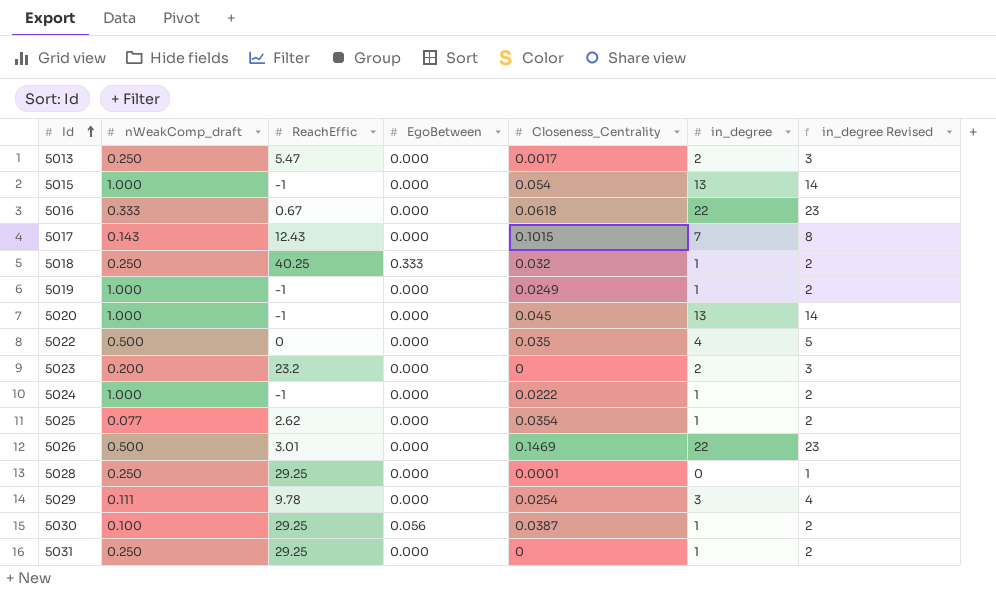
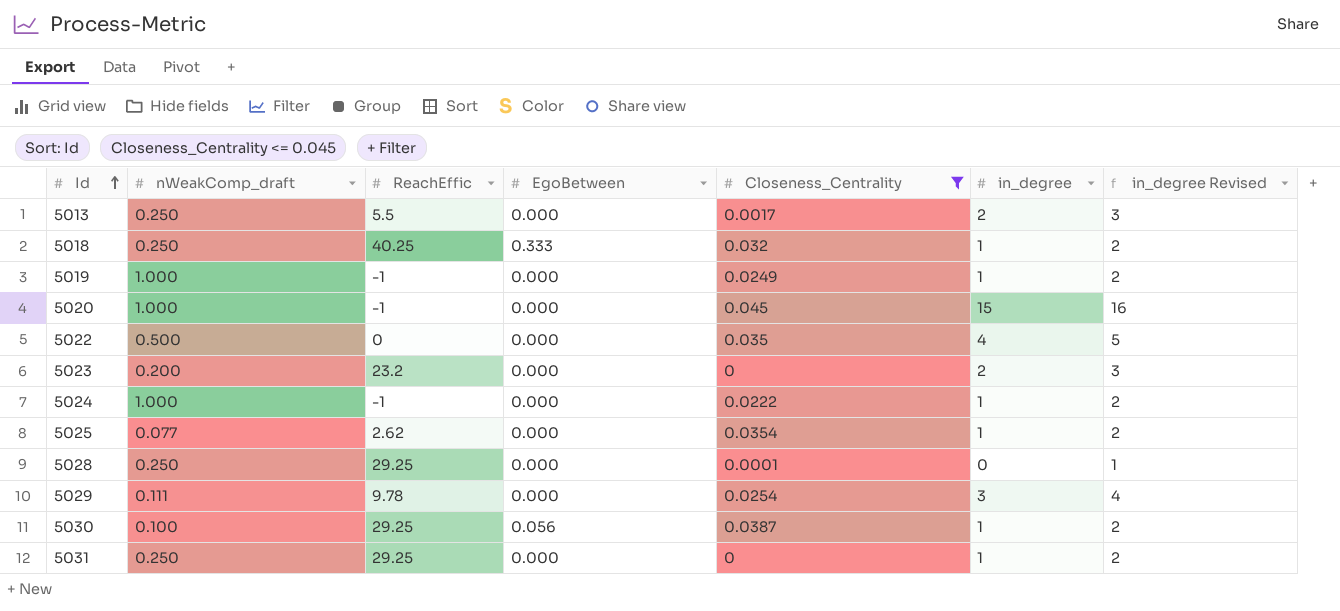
filter: none -> Closeness_Centrality <= 0.045
5013 | ReachEffic: 5.47 -> 5.5
5020 | in_degree: 13 -> 15
5020 | in_degree Revised: 14 -> 16

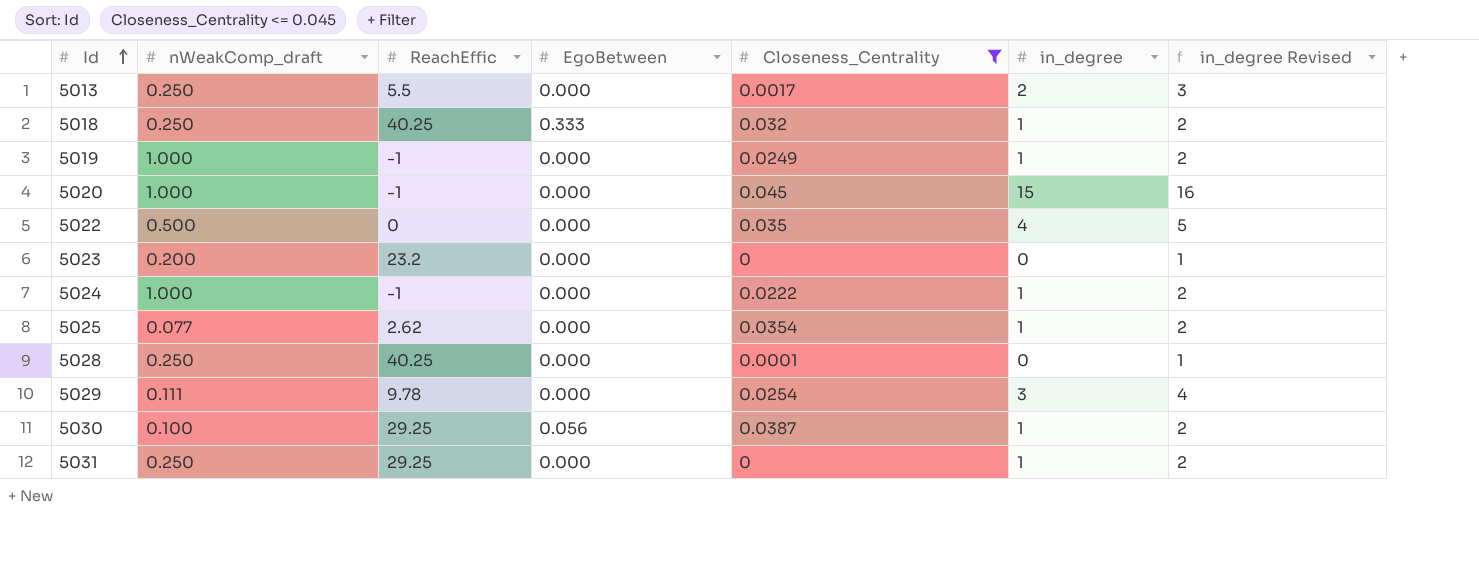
5023 | in_degree: 2 -> 0
5023 | in_degree Revised: 3 -> 1
5028 | ReachEffic: 29.25 -> 40.25

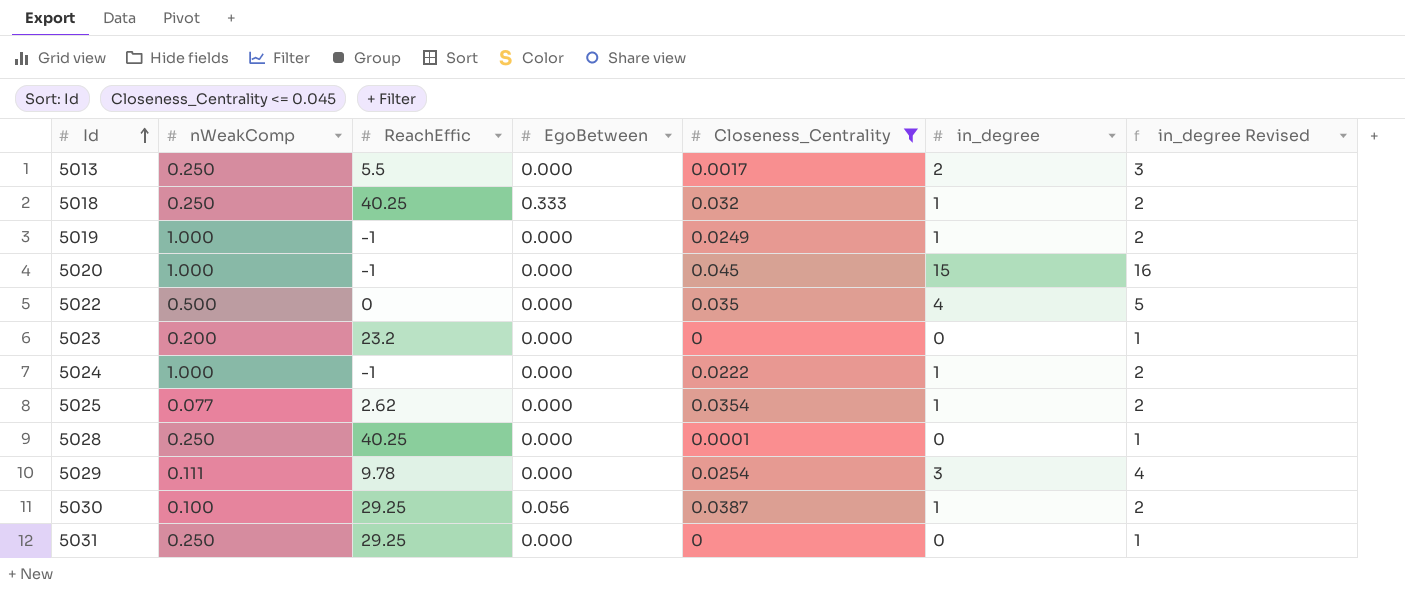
column name: nWeakComp_draft -> nWeakComp
5031 | in_degree: 1 -> 0
5031 | in_degree Revised: 2 -> 1

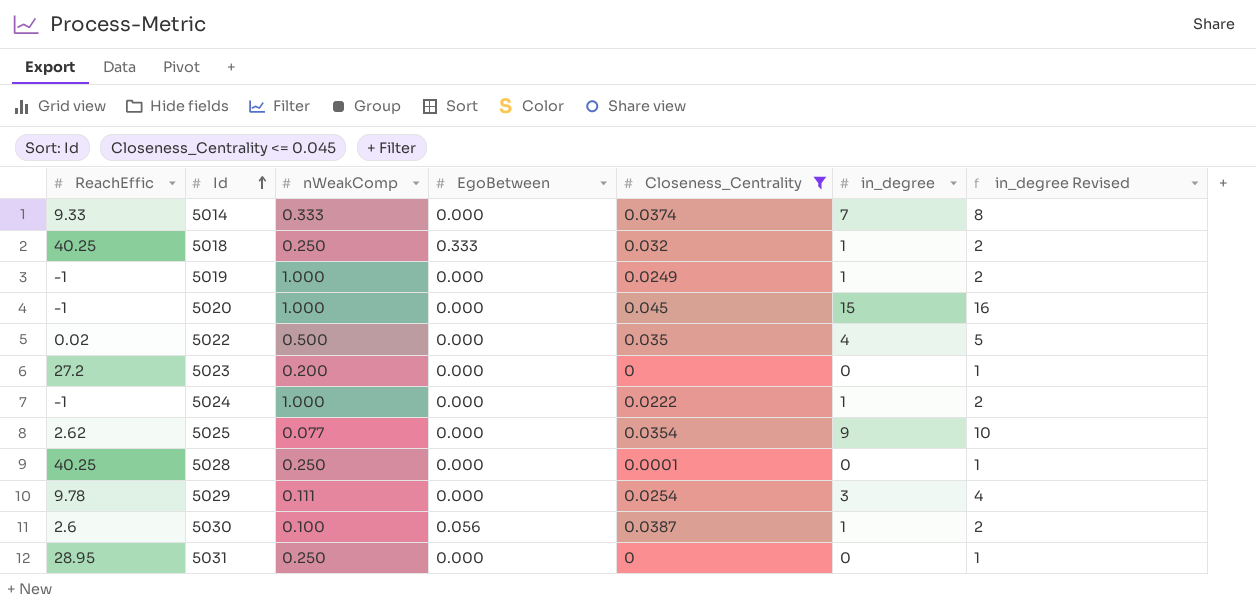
column ReachEffic | position: 3 -> 1
row 5013: 0.250 | 5.5 | 0.000 | 0.0017 | 2 | 3 -> none
row 5014: none -> 9.33 | 0.333 | 0.000 | 0.0374 | 7 | 8
5022 | ReachEffic: 0 -> 0.02
5023 | ReachEffic: 23.2 -> 27.2
5025 | in_degree: 1 -> 9
5025 | in_degree Revised: 2 -> 10
5030 | ReachEffic: 29.25 -> 2.6
5031 | ReachEffic: 29.25 -> 28.95

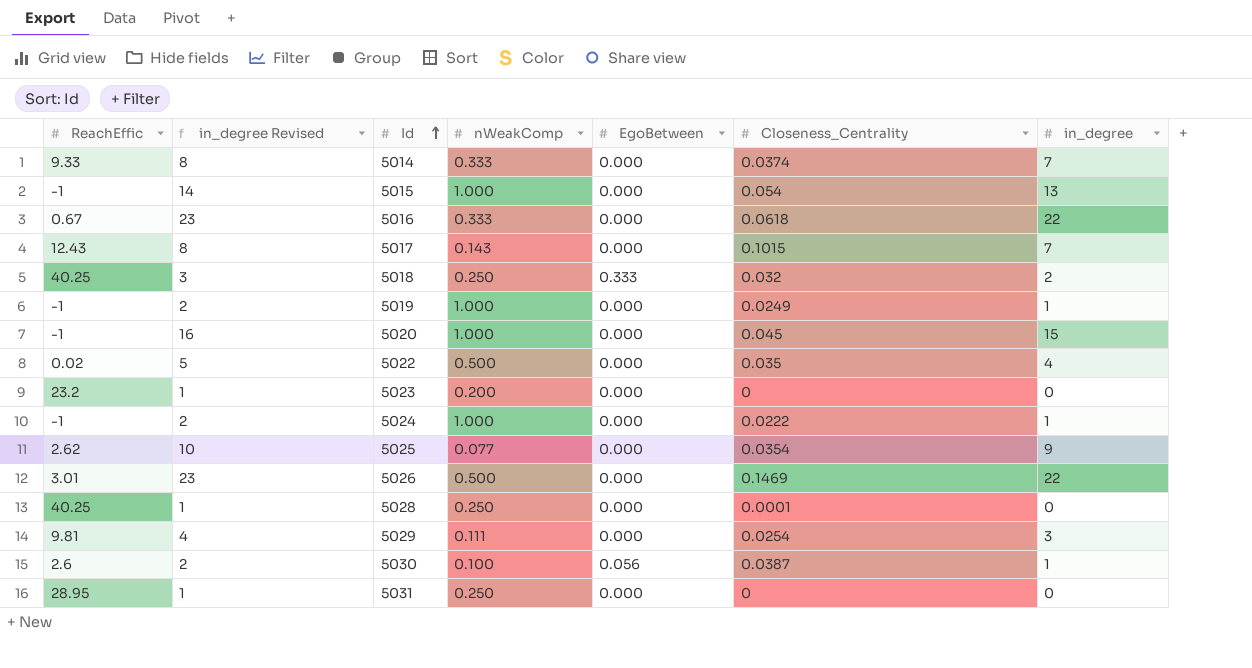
filter: Closeness_Centrality <= 0.045 -> none
column in_degree Revised | position: 7 -> 2
5018 | in_degree Revised: 2 -> 3
5018 | in_degree: 1 -> 2
5023 | ReachEffic: 27.2 -> 23.2
5029 | ReachEffic: 9.78 -> 9.81

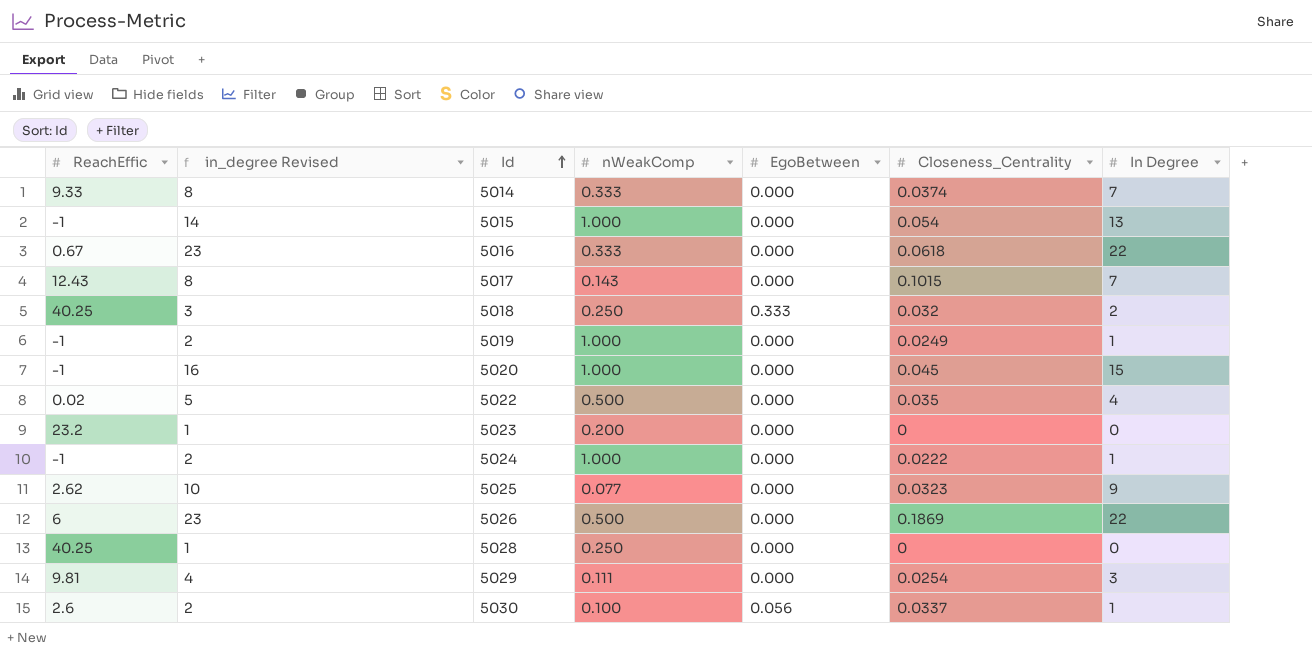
column name: in_degree -> In Degree
row 5031: 28.95 | 1 | 0.250 | 0.000 | 0 | 0 -> none
5025 | Closeness_Centrality: 0.0354 -> 0.0323
5026 | ReachEffic: 3.01 -> 6
5026 | Closeness_Centrality: 0.1469 -> 0.1869
5028 | Closeness_Centrality: 0.0001 -> 0
5030 | Closeness_Centrality: 0.0387 -> 0.0337

